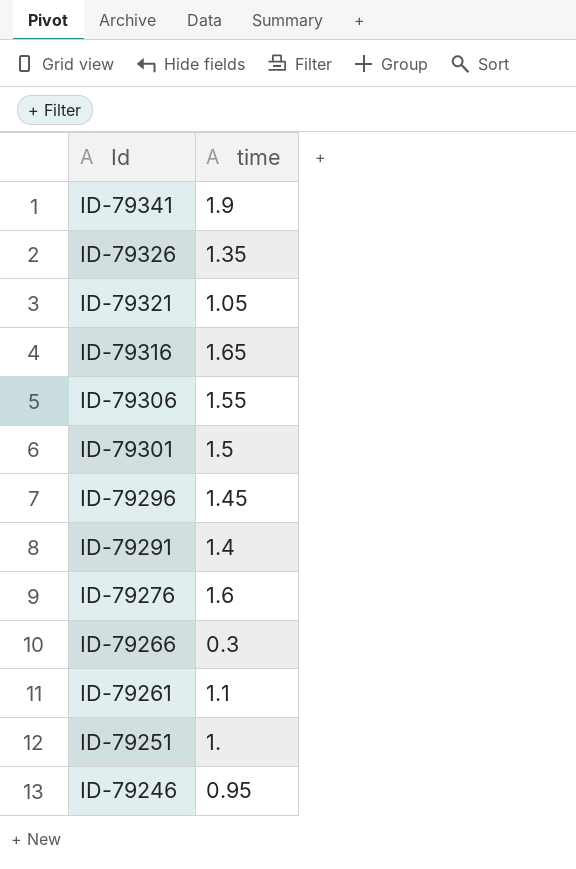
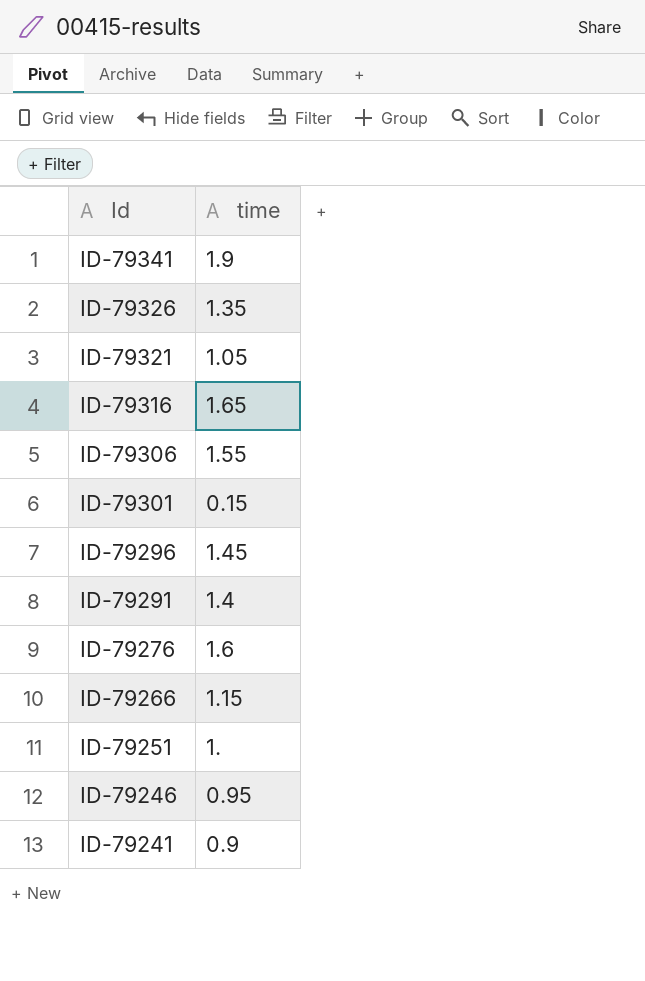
row ID-79261: 1.1 -> none
ID-79301 | time: 1.5 -> 0.15
ID-79266 | time: 0.3 -> 1.15
row ID-79241: none -> 0.9

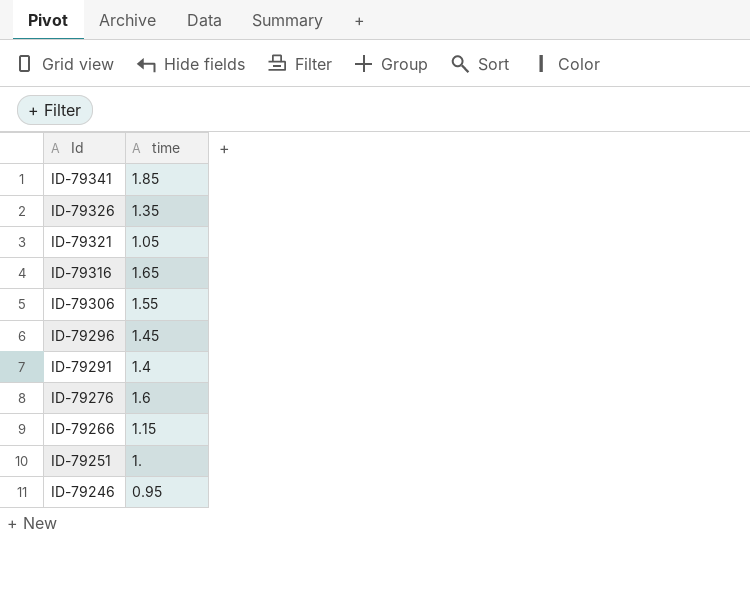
row ID-79301: 0.15 -> none
row ID-79241: 0.9 -> none
ID-79341 | time: 1.9 -> 1.85

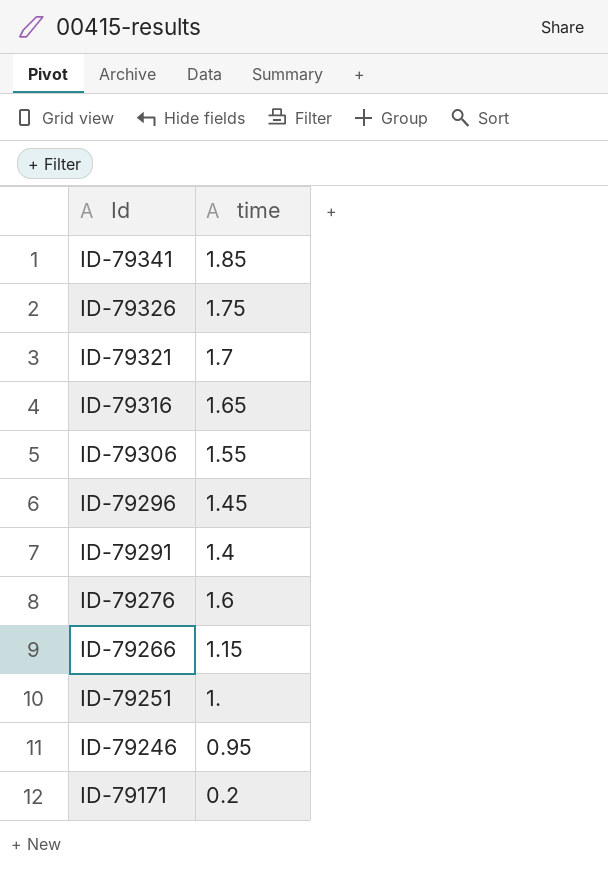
ID-79326 | time: 1.35 -> 1.75
ID-79321 | time: 1.05 -> 1.7
row ID-79171: none -> 0.2

